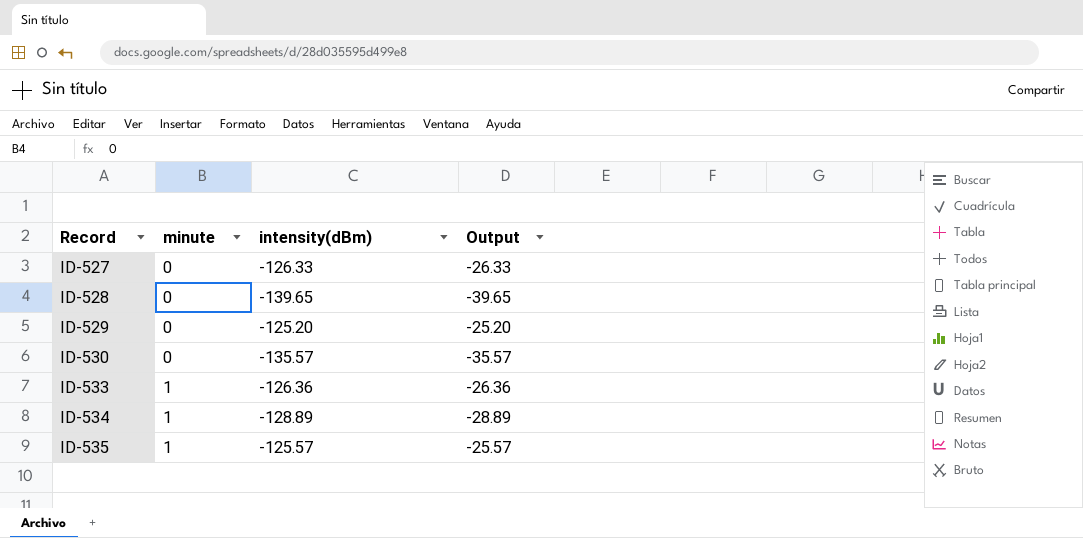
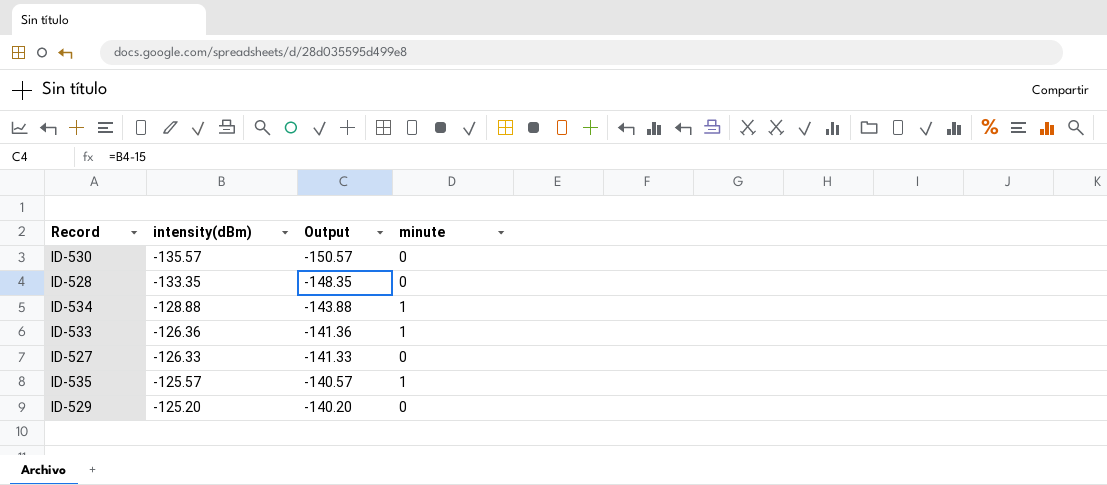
row order: Record ascending -> intensity(dBm) ascending
column Output | formula: [intensity(dBm)] + 100 -> [intensity(dBm)] - 15
column minute | position: 2 -> 4
ID-528 | intensity(dBm): -139.65 -> -133.35
ID-534 | intensity(dBm): -128.89 -> -128.88

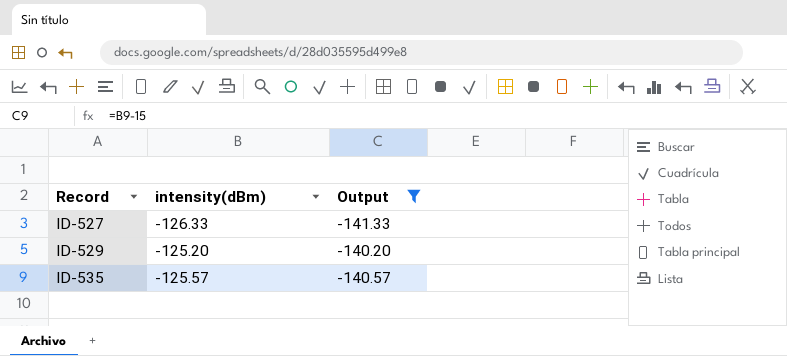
filter: none -> Output >= -141.33
row order: intensity(dBm) ascending -> Record ascending
column minute | position: 4 -> none

